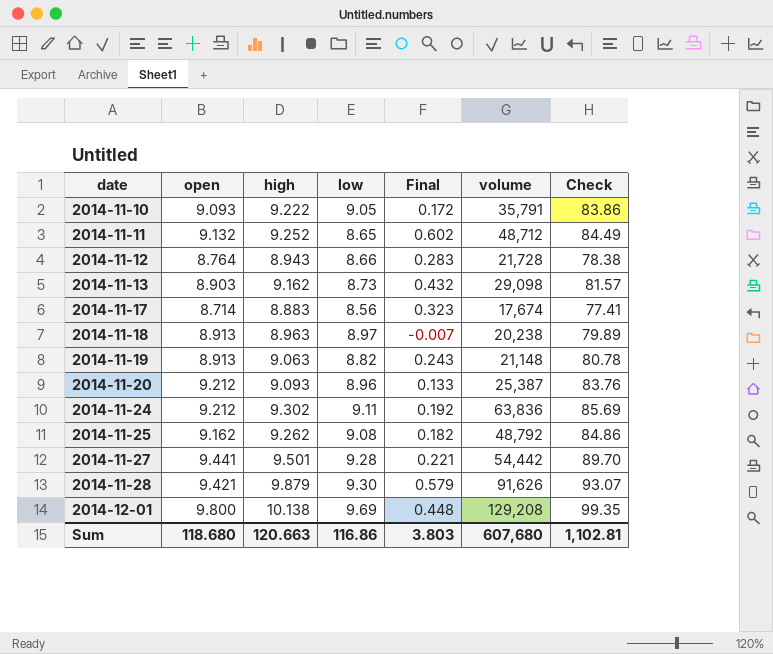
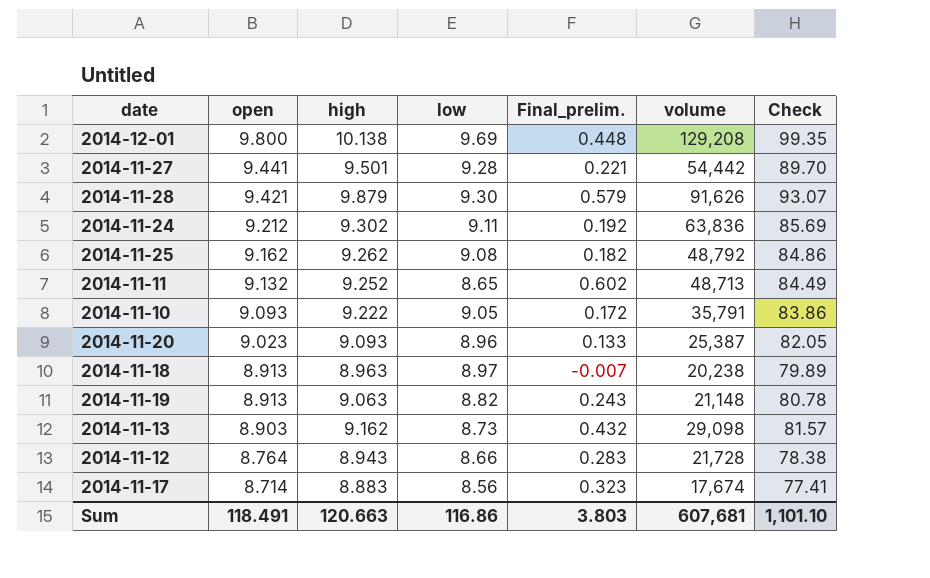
row order: date ascending -> open descending
column name: Final -> Final_prelim.
2014-11-11 | volume: 48,712 -> 48,713
2014-11-20 | open: 9.212 -> 9.023
2014-11-20 | Check: 83.76 -> 82.05
Sum | open: 118.680 -> 118.491
Sum | volume: 607,680 -> 607,681
Sum | Check: 1,102.81 -> 1,101.10

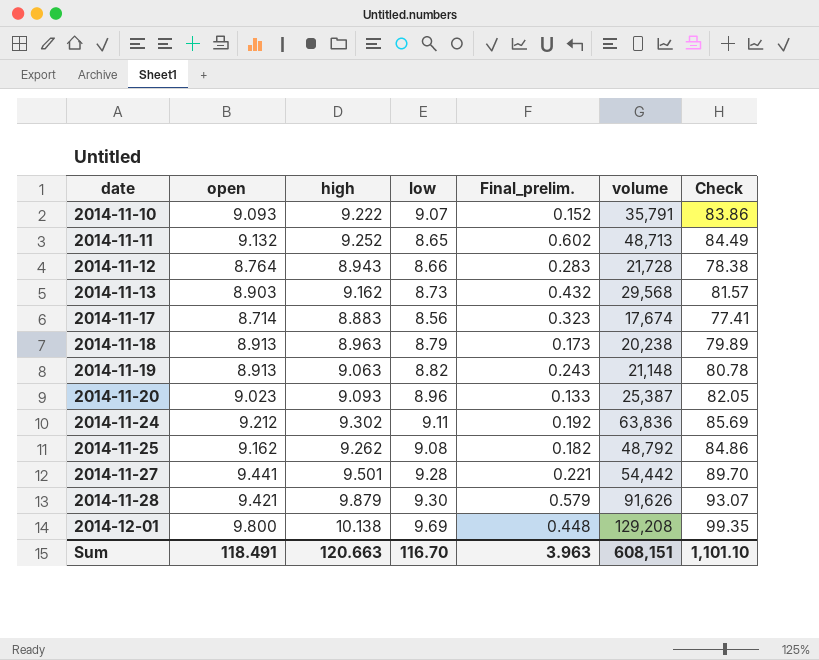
row order: open descending -> date ascending
2014-11-10 | low: 9.05 -> 9.07
2014-11-10 | Final_prelim.: 0.172 -> 0.152
2014-11-13 | volume: 29,098 -> 29,568
2014-11-18 | low: 8.97 -> 8.79
2014-11-18 | Final_prelim.: -0.007 -> 0.173
Sum | low: 116.86 -> 116.70
Sum | Final_prelim.: 3.803 -> 3.963
Sum | volume: 607,681 -> 608,151

